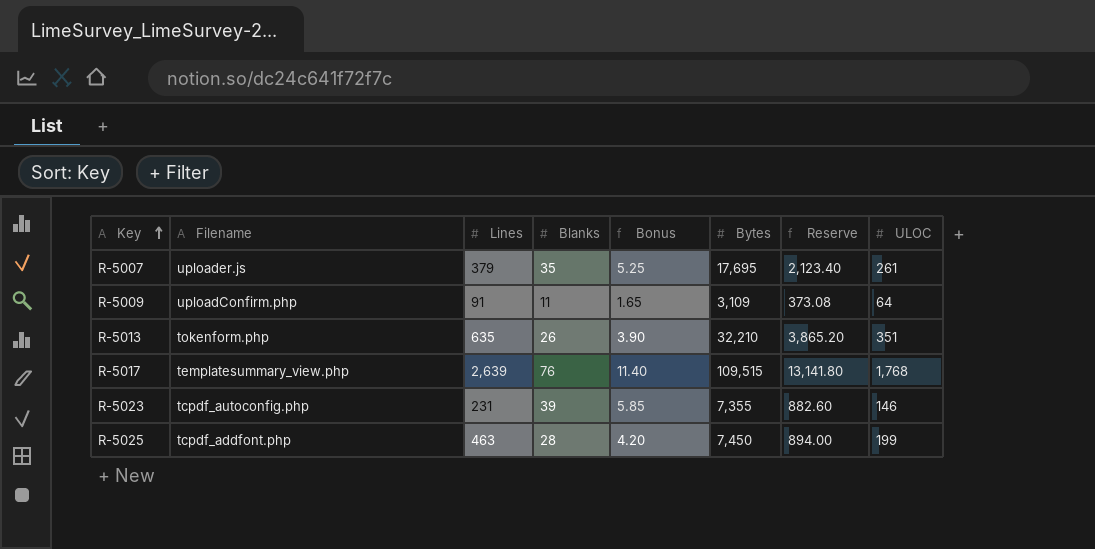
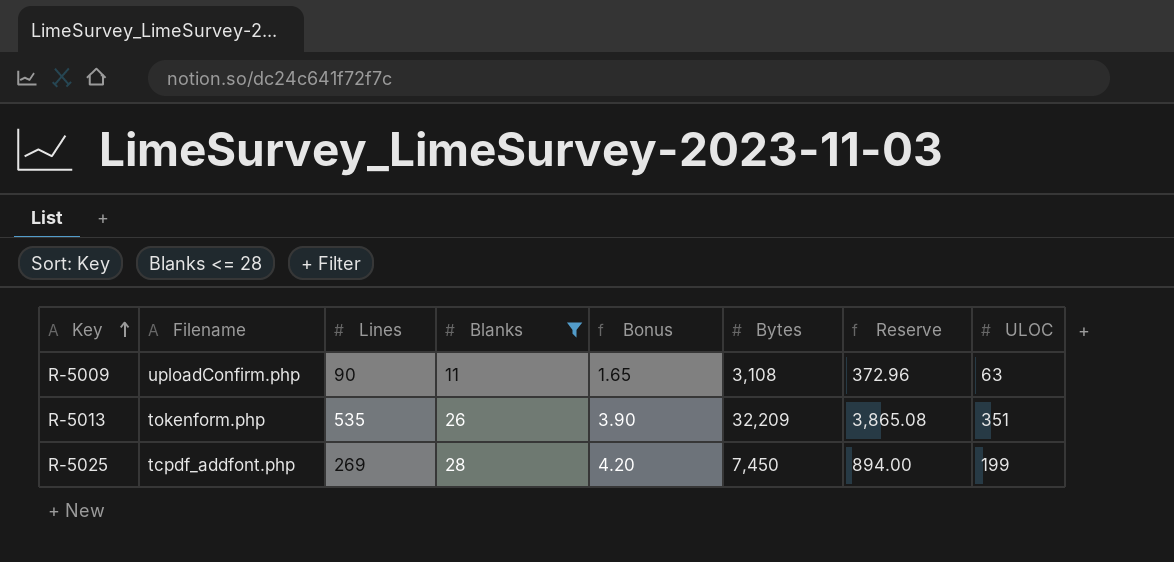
filter: none -> Blanks <= 28
R-5009 | Lines: 91 -> 90
R-5009 | Bytes: 3,109 -> 3,108
R-5009 | Reserve: 373.08 -> 372.96
R-5009 | ULOC: 64 -> 63
R-5013 | Lines: 635 -> 535
R-5013 | Bytes: 32,210 -> 32,209
R-5013 | Reserve: 3,865.20 -> 3,865.08
R-5025 | Lines: 463 -> 269

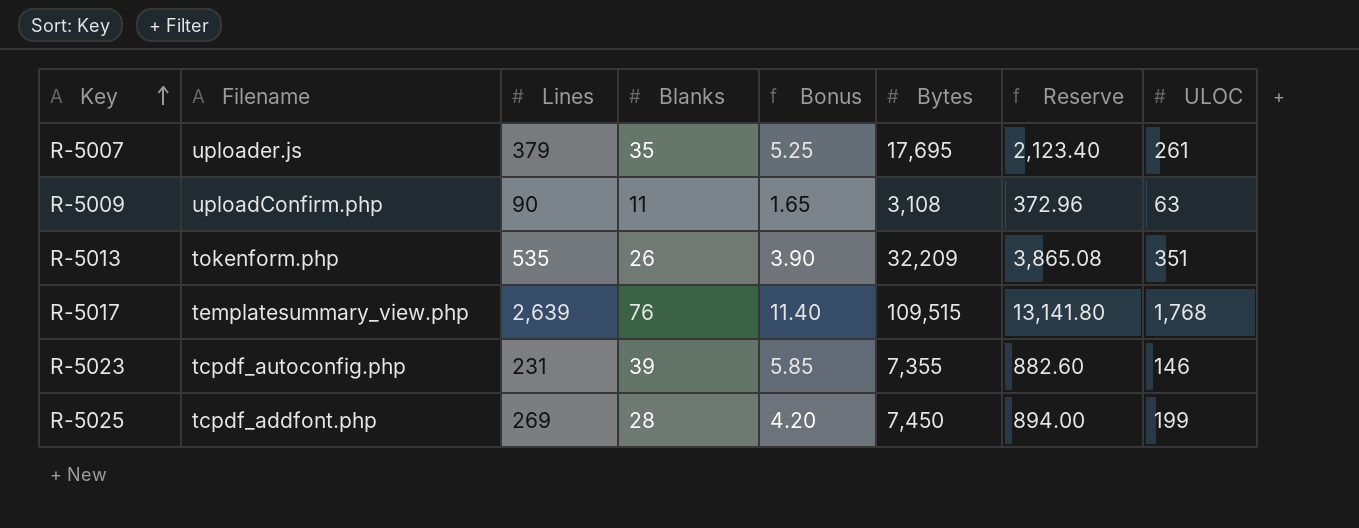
filter: Blanks <= 28 -> none

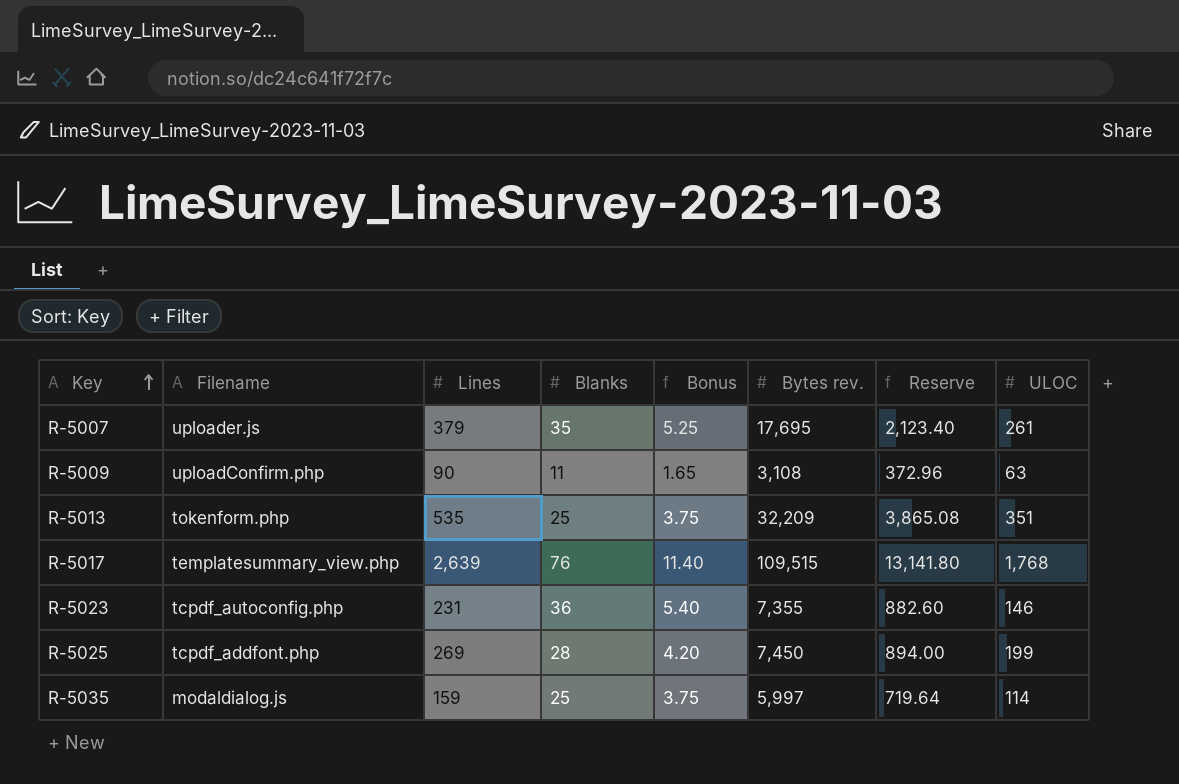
column name: Bytes -> Bytes rev.
R-5013 | Blanks: 26 -> 25
R-5013 | Bonus: 3.90 -> 3.75
R-5023 | Blanks: 39 -> 36
R-5023 | Bonus: 5.85 -> 5.40
row R-5035: none -> modaldialog.js | 159 | 25 | 3.75 | 5,997 | 719.64 | 114

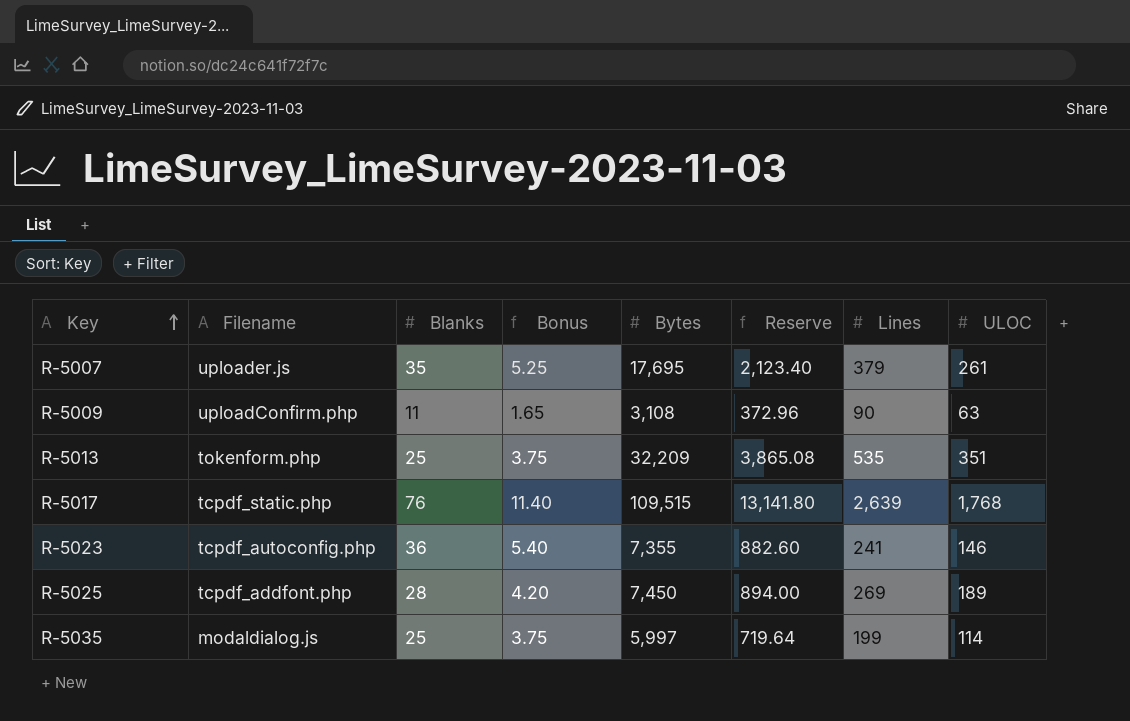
column name: Bytes rev. -> Bytes
column Lines | position: 3 -> 7
R-5017 | Filename: templatesummary_view.php -> tcpdf_static.php
R-5023 | Lines: 231 -> 241
R-5025 | ULOC: 199 -> 189
R-5035 | Lines: 159 -> 199

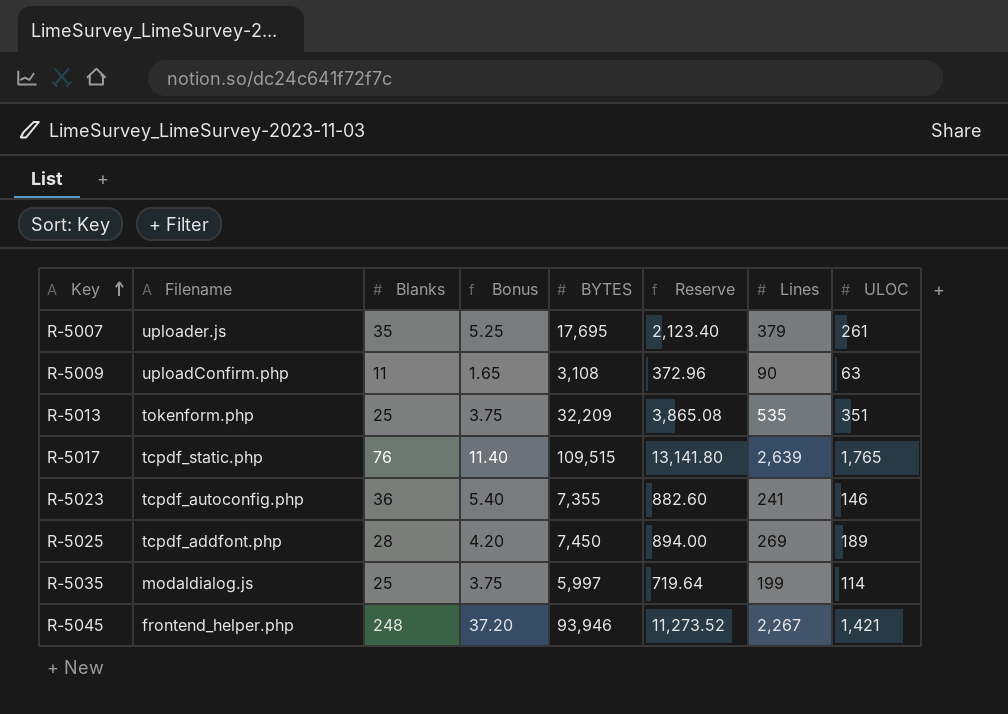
column name: Bytes -> BYTES
R-5017 | ULOC: 1,768 -> 1,765
row R-5045: none -> frontend_helper.php | 248 | 37.20 | 93,946 | 11,273.52 | 2,267 | 1,421

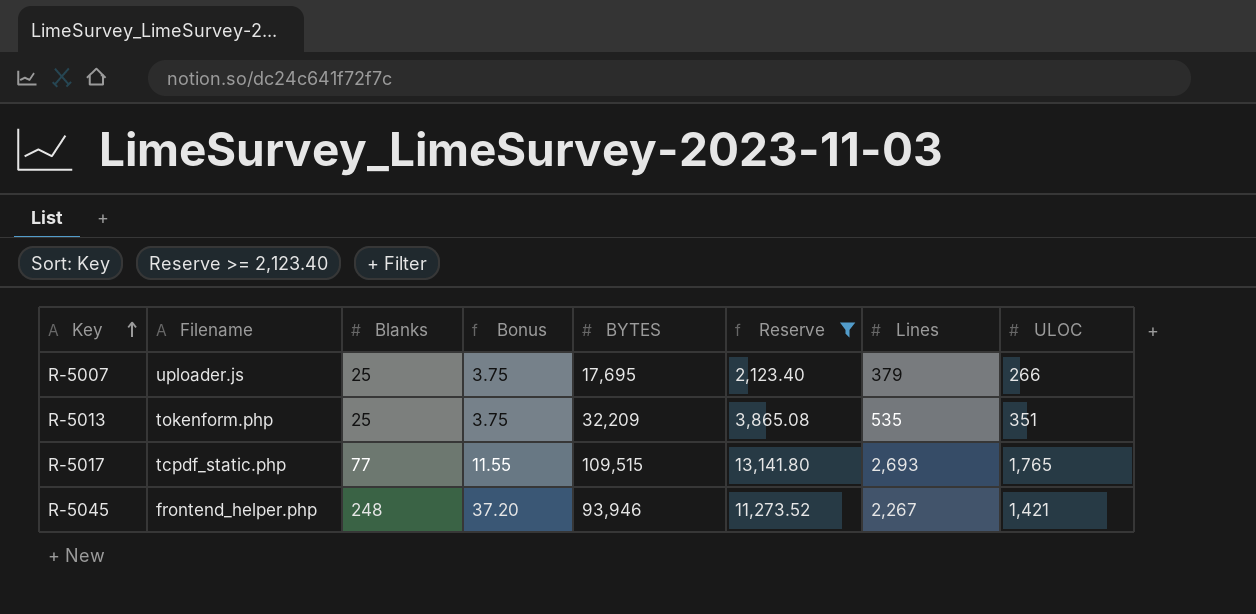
filter: none -> Reserve >= 2,123.40
R-5007 | Blanks: 35 -> 25
R-5007 | Bonus: 5.25 -> 3.75
R-5007 | ULOC: 261 -> 266
R-5017 | Blanks: 76 -> 77
R-5017 | Bonus: 11.40 -> 11.55
R-5017 | Lines: 2,639 -> 2,693

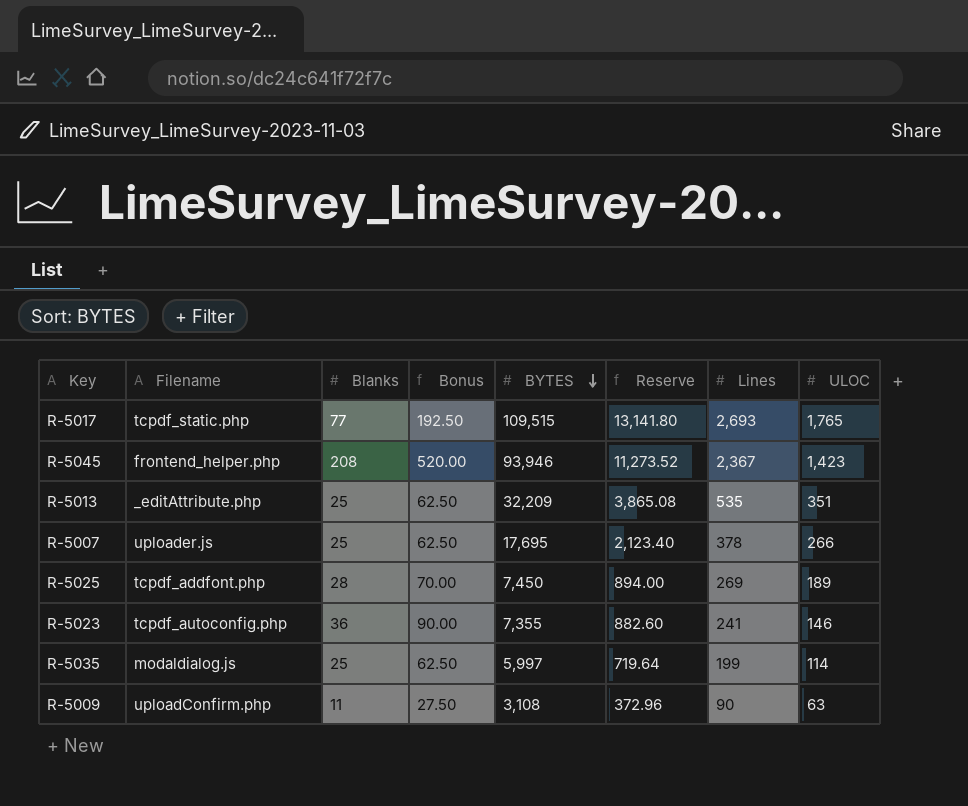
filter: Reserve >= 2,123.40 -> none
row order: Key ascending -> BYTES descending
column Bonus | formula: [Blanks] * 0.15 -> [Blanks] * 2.5
R-5045 | Blanks: 248 -> 208
R-5045 | Lines: 2,267 -> 2,367
R-5045 | ULOC: 1,421 -> 1,423
R-5013 | Filename: tokenform.php -> _editAttribute.php
R-5007 | Lines: 379 -> 378

